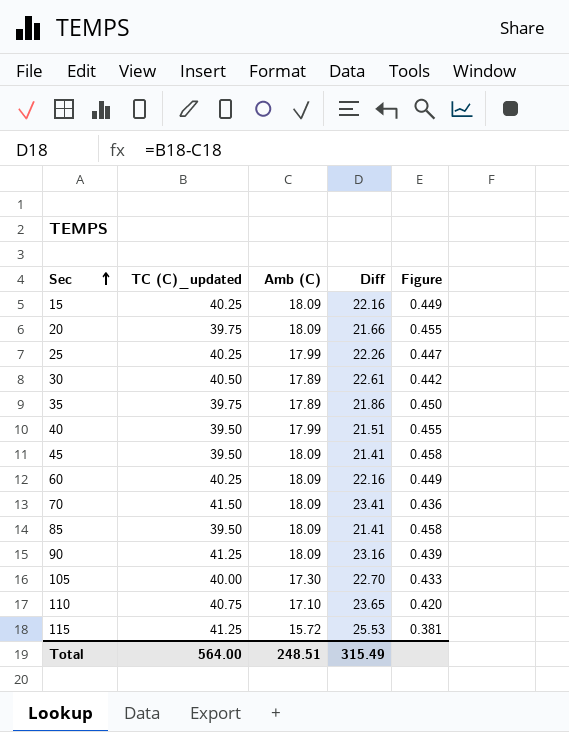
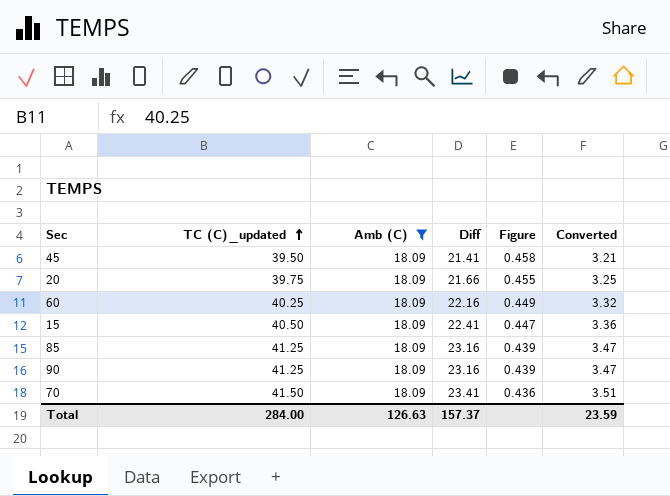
filter: none -> Amb (C) = 18.09
row order: Sec ascending -> TC (C)_updated ascending
column Converted | formula: none -> [Diff] * 0.15
15 | TC (C)_updated: 40.25 -> 40.50
15 | Diff: 22.16 -> 22.41
15 | Figure: 0.449 -> 0.447
85 | TC (C)_updated: 39.50 -> 41.25
85 | Diff: 21.41 -> 23.16
85 | Figure: 0.458 -> 0.439
Total | TC (C)_updated: 564.00 -> 284.00
Total | Amb (C): 248.51 -> 126.63
Total | Diff: 315.49 -> 157.37

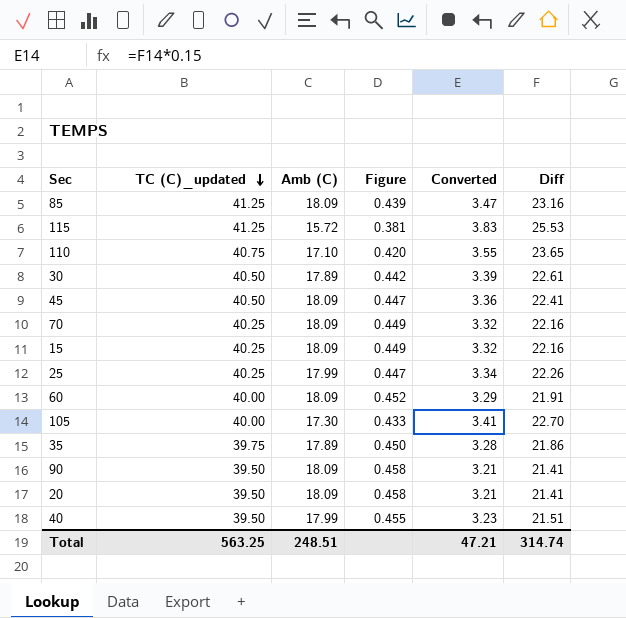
filter: Amb (C) = 18.09 -> none
row order: TC (C)_updated ascending -> TC (C)_updated descending
column Diff | position: 4 -> 6
45 | TC (C)_updated: 39.50 -> 40.50
45 | Figure: 0.458 -> 0.447
45 | Converted: 3.21 -> 3.36
45 | Diff: 21.41 -> 22.41
70 | TC (C)_updated: 41.50 -> 40.25
70 | Figure: 0.436 -> 0.449
70 | Converted: 3.51 -> 3.32
70 | Diff: 23.41 -> 22.16
15 | TC (C)_updated: 40.50 -> 40.25
15 | Figure: 0.447 -> 0.449
15 | Converted: 3.36 -> 3.32
15 | Diff: 22.41 -> 22.16
60 | TC (C)_updated: 40.25 -> 40.00
60 | Figure: 0.449 -> 0.452
60 | Converted: 3.32 -> 3.29
60 | Diff: 22.16 -> 21.91
90 | TC (C)_updated: 41.25 -> 39.50
90 | Figure: 0.439 -> 0.458
90 | Converted: 3.47 -> 3.21
90 | Diff: 23.16 -> 21.41
20 | TC (C)_updated: 39.75 -> 39.50
20 | Figure: 0.455 -> 0.458
20 | Converted: 3.25 -> 3.21
20 | Diff: 21.66 -> 21.41
Total | TC (C)_updated: 284.00 -> 563.25
Total | Amb (C): 126.63 -> 248.51
Total | Converted: 23.59 -> 47.21
Total | Diff: 157.37 -> 314.74

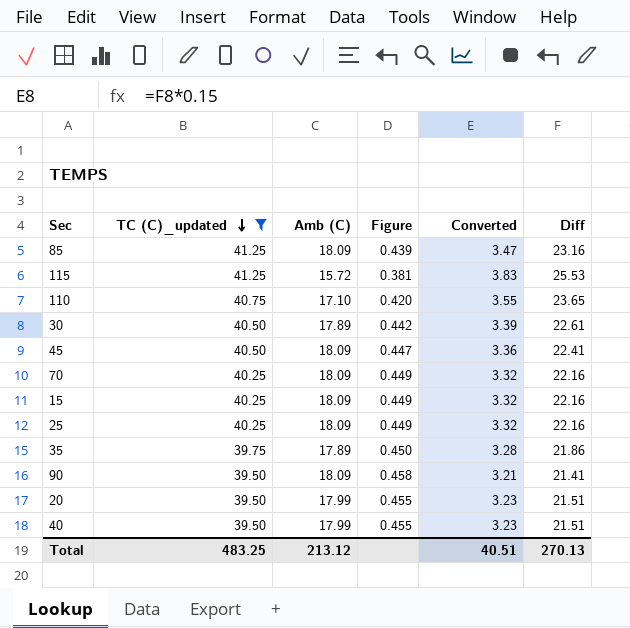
filter: none -> TC (C)_updated != 40.00
25 | Amb (C): 17.99 -> 18.09
25 | Figure: 0.447 -> 0.449
25 | Converted: 3.34 -> 3.32
25 | Diff: 22.26 -> 22.16
20 | Amb (C): 18.09 -> 17.99
20 | Figure: 0.458 -> 0.455
20 | Converted: 3.21 -> 3.23
20 | Diff: 21.41 -> 21.51
Total | TC (C)_updated: 563.25 -> 483.25
Total | Amb (C): 248.51 -> 213.12
Total | Converted: 47.21 -> 40.51
Total | Diff: 314.74 -> 270.13

